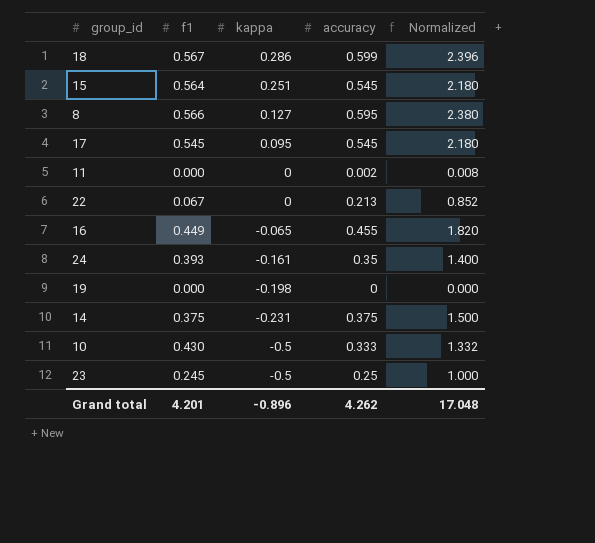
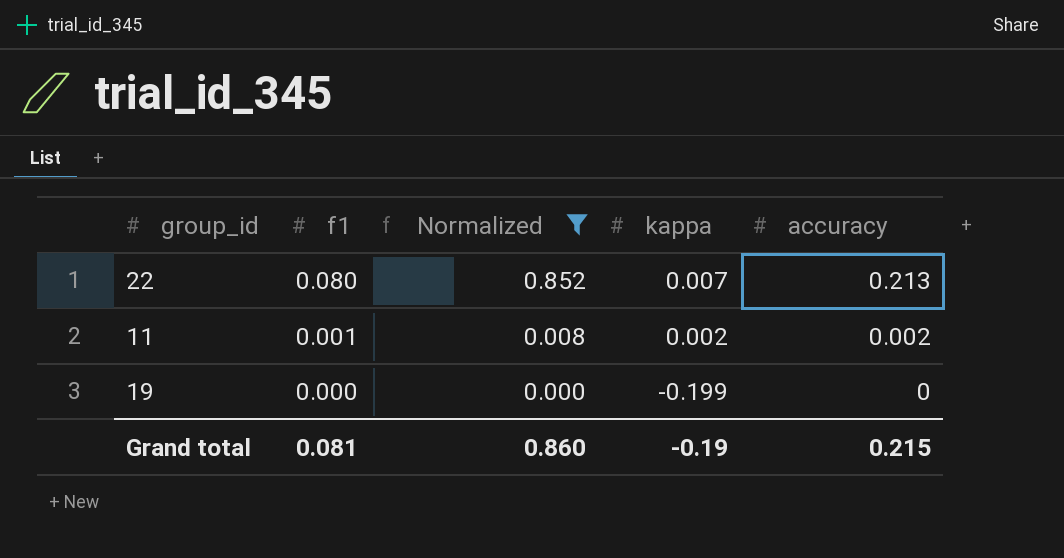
filter: none -> Normalized <= 0.852
row order: kappa descending -> f1 descending
column Normalized | position: 5 -> 3
22 | f1: 0.067 -> 0.080
22 | kappa: 0 -> 0.007
11 | f1: 0.000 -> 0.001
11 | kappa: 0 -> 0.002
19 | kappa: -0.198 -> -0.199
Grand total | f1: 4.201 -> 0.081
Grand total | Normalized: 17.048 -> 0.860
Grand total | kappa: -0.896 -> -0.19
Grand total | accuracy: 4.262 -> 0.215

